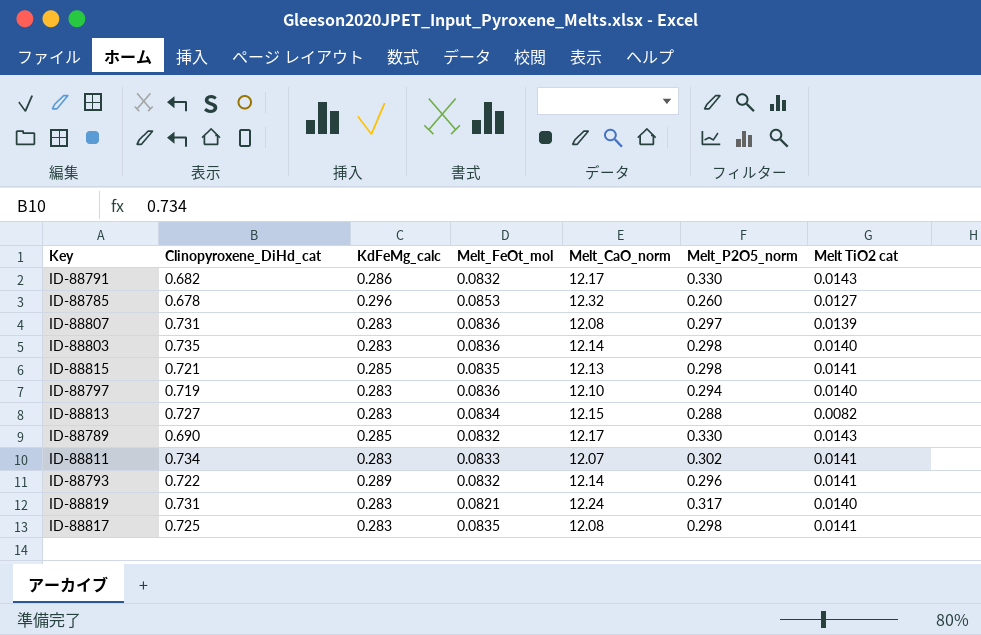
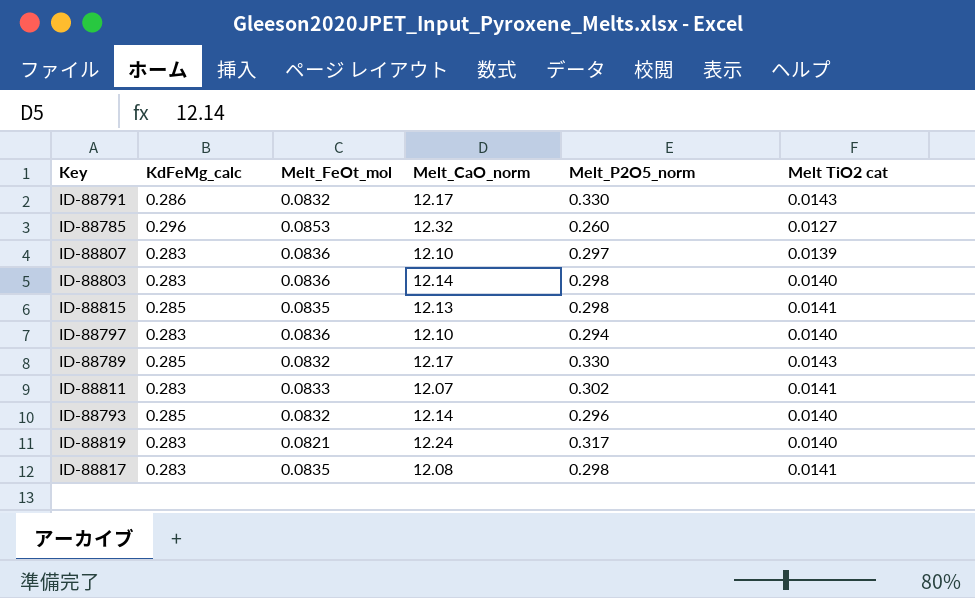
column Clinopyroxene_DiHd_cat | position: 2 -> none
row ID-88813: 0.727 | 0.283 | 0.0834 | 12.15 | 0.288 | 0.0082 -> none
ID-88807 | Melt_CaO_norm: 12.08 -> 12.10
ID-88793 | KdFeMg_calc: 0.289 -> 0.285
ID-88793 | Melt TiO2 cat: 0.0141 -> 0.0140

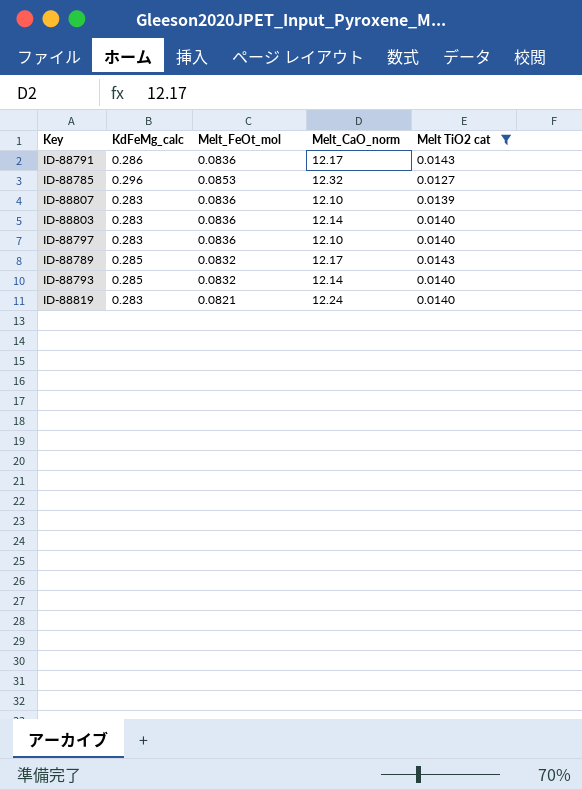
filter: none -> Melt TiO2 cat != 0.0141
column Melt_P2O5_norm | position: 5 -> none
ID-88791 | Melt_FeOt_mol: 0.0832 -> 0.0836

